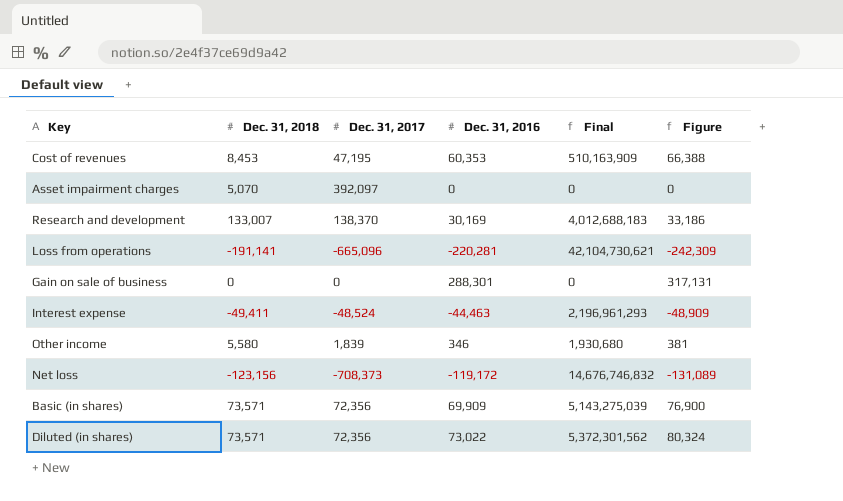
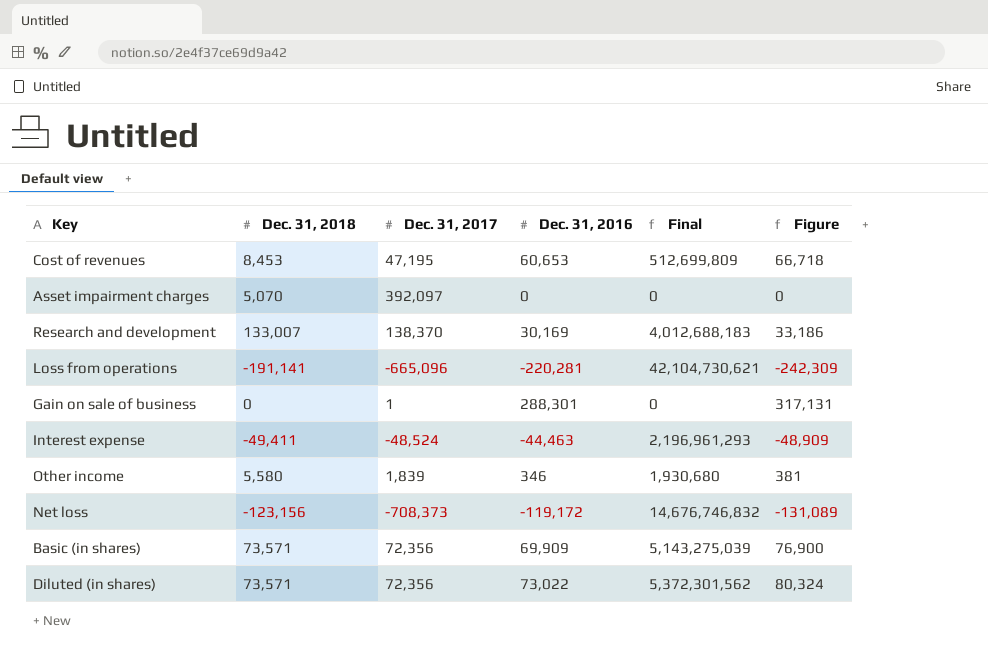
Cost of revenues | Dec. 31, 2016: 60,353 -> 60,653
Cost of revenues | Final: 510,163,909 -> 512,699,809
Cost of revenues | Figure: 66,388 -> 66,718
Gain on sale of business | Dec. 31, 2017: 0 -> 1

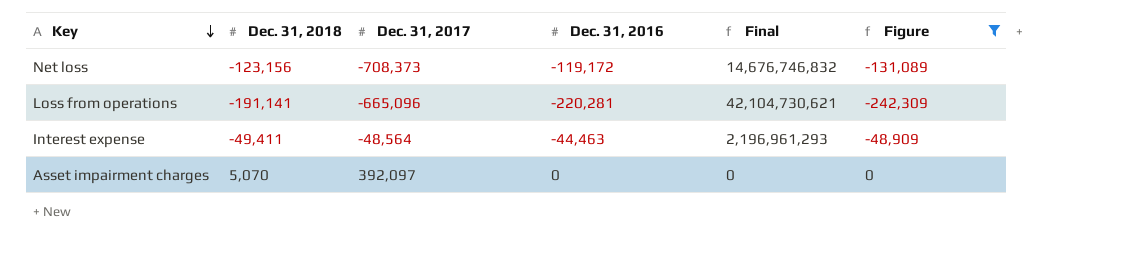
filter: none -> Figure <= 0
row order: none -> Key descending
Interest expense | Dec. 31, 2017: -48,524 -> -48,564

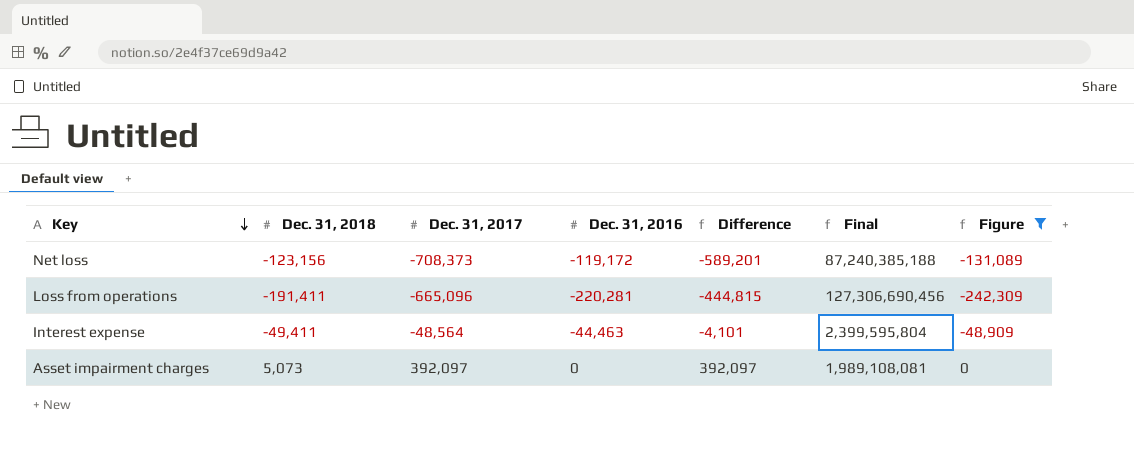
column Difference | formula: none -> [Dec. 31, 2017] - [Dec. 31, 2016]
column Final | formula: [Dec. 31, 2018] * [Dec. 31, 2016] -> [Dec. 31, 2018] * [Dec. 31, 2017]
Loss from operations | Dec. 31, 2018: -191,141 -> -191,411
Asset impairment charges | Dec. 31, 2018: 5,070 -> 5,073

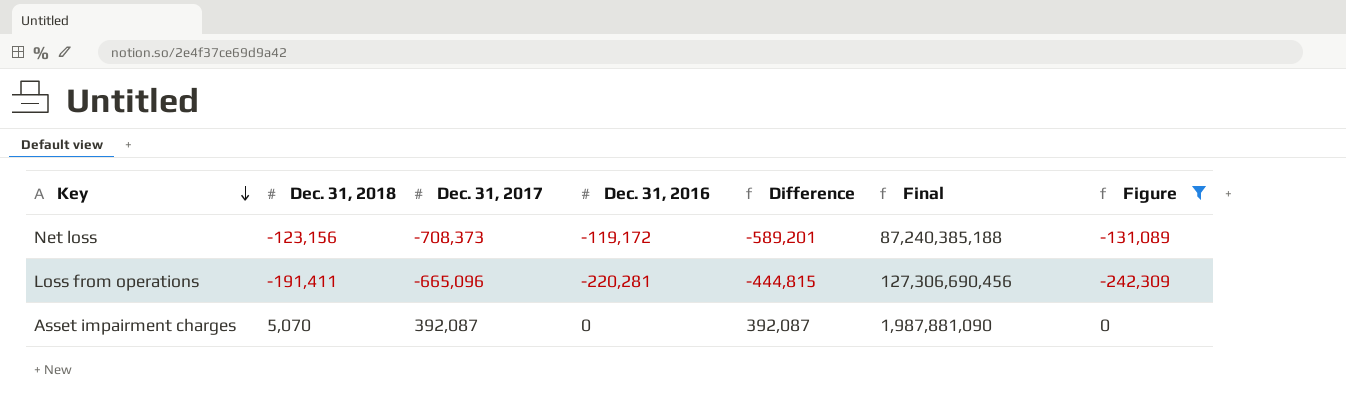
row Interest expense: -49,411 | -48,564 | -44,463 | -4,101 | 2,399,595,804 | -48,909 -> none
Asset impairment charges | Dec. 31, 2018: 5,073 -> 5,070
Asset impairment charges | Dec. 31, 2017: 392,097 -> 392,087
Asset impairment charges | Difference: 392,097 -> 392,087
Asset impairment charges | Final: 1,989,108,081 -> 1,987,881,090

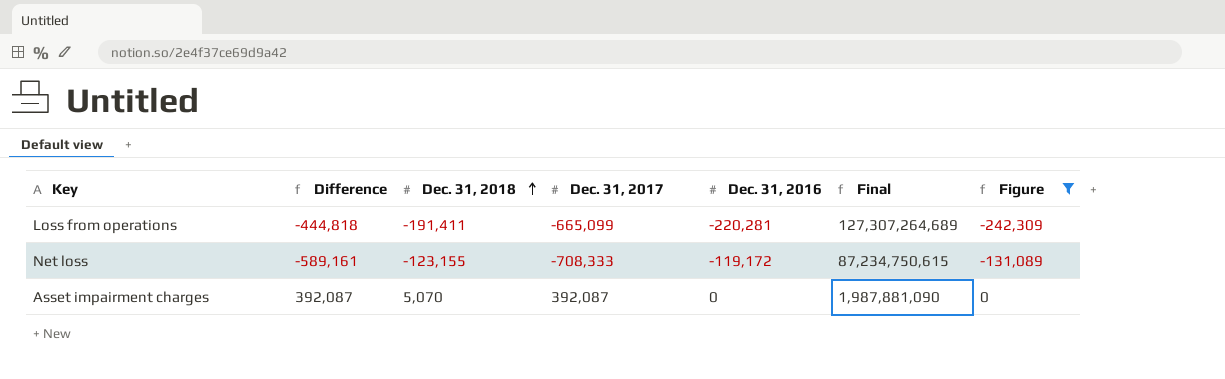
row order: Key descending -> Dec. 31, 2018 ascending
column Difference | position: 5 -> 2
Loss from operations | Difference: -444,815 -> -444,818
Loss from operations | Dec. 31, 2017: -665,096 -> -665,099
Loss from operations | Final: 127,306,690,456 -> 127,307,264,689
Net loss | Difference: -589,201 -> -589,161
Net loss | Dec. 31, 2018: -123,156 -> -123,155
Net loss | Dec. 31, 2017: -708,373 -> -708,333
Net loss | Final: 87,240,385,188 -> 87,234,750,615

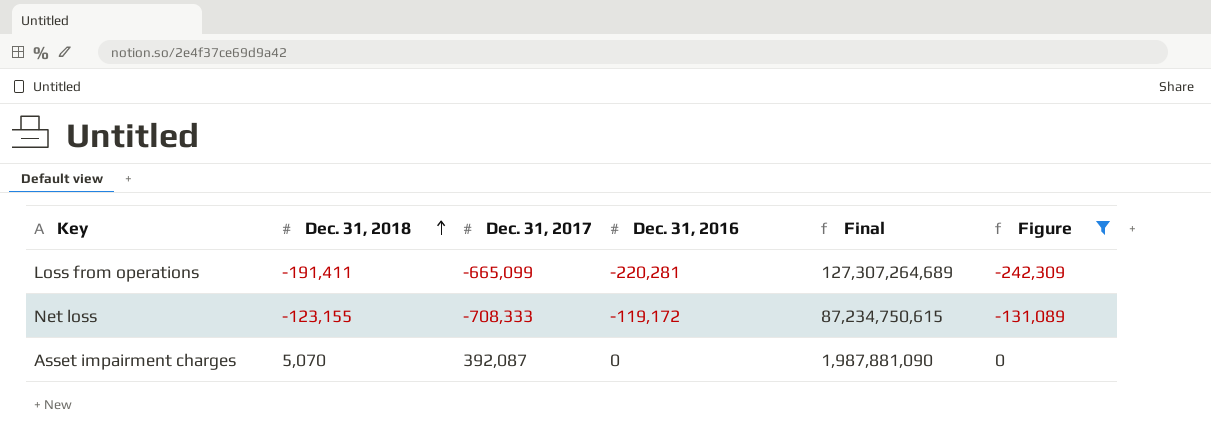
column Difference | formula: [Dec. 31, 2017] - [Dec. 31, 2016] -> none

